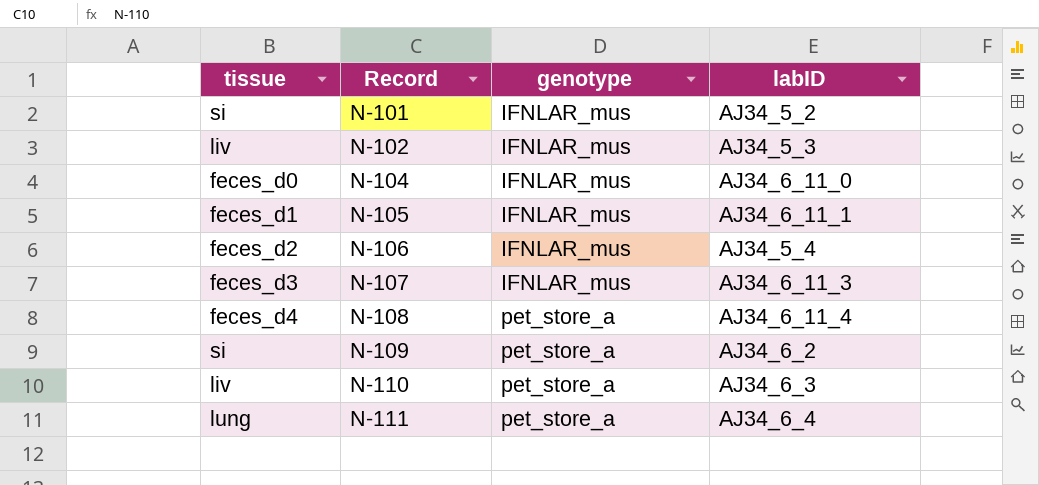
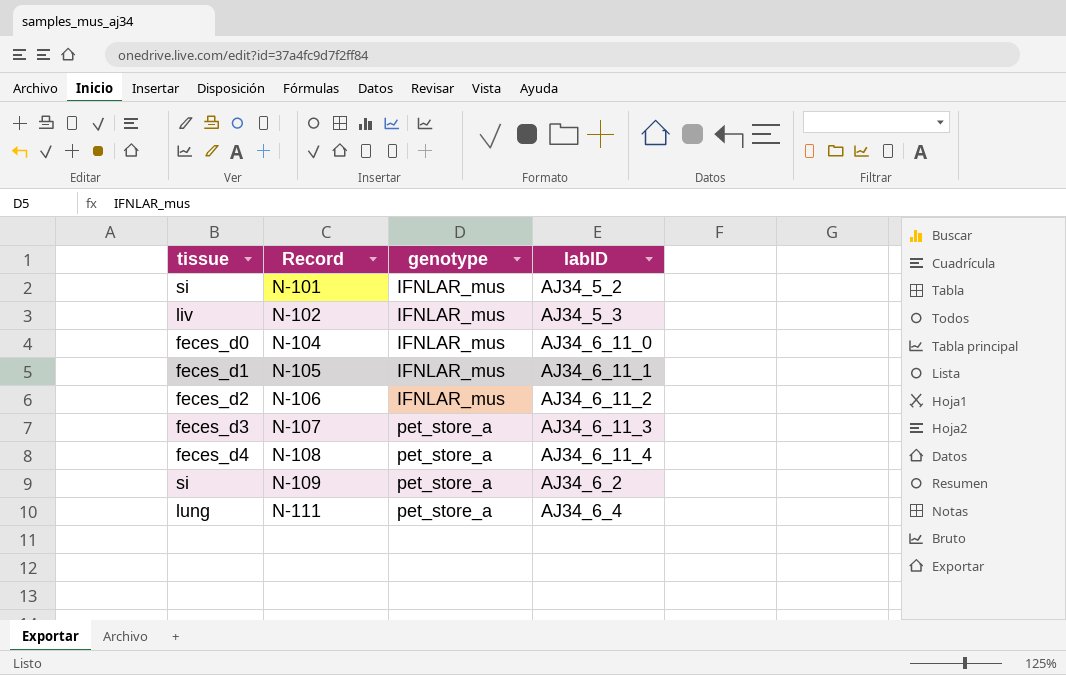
row N-110: liv | pet_store_a | AJ34_6_3 -> none
N-106 | labID: AJ34_5_4 -> AJ34_6_11_2
N-107 | genotype: IFNLAR_mus -> pet_store_a

